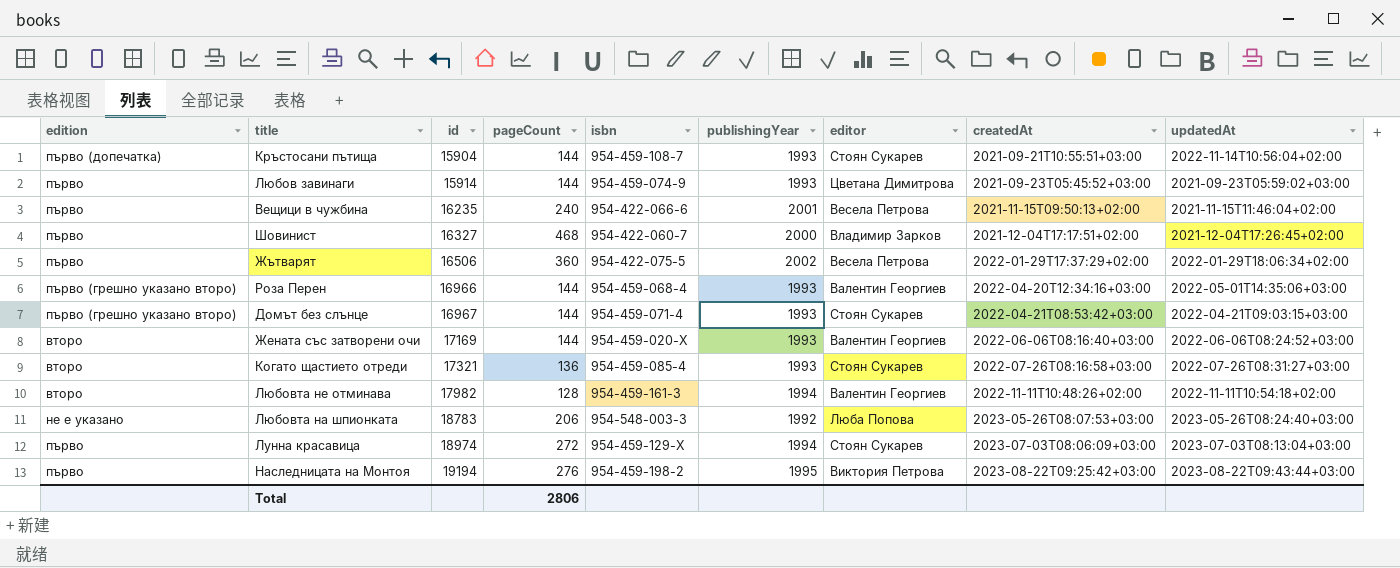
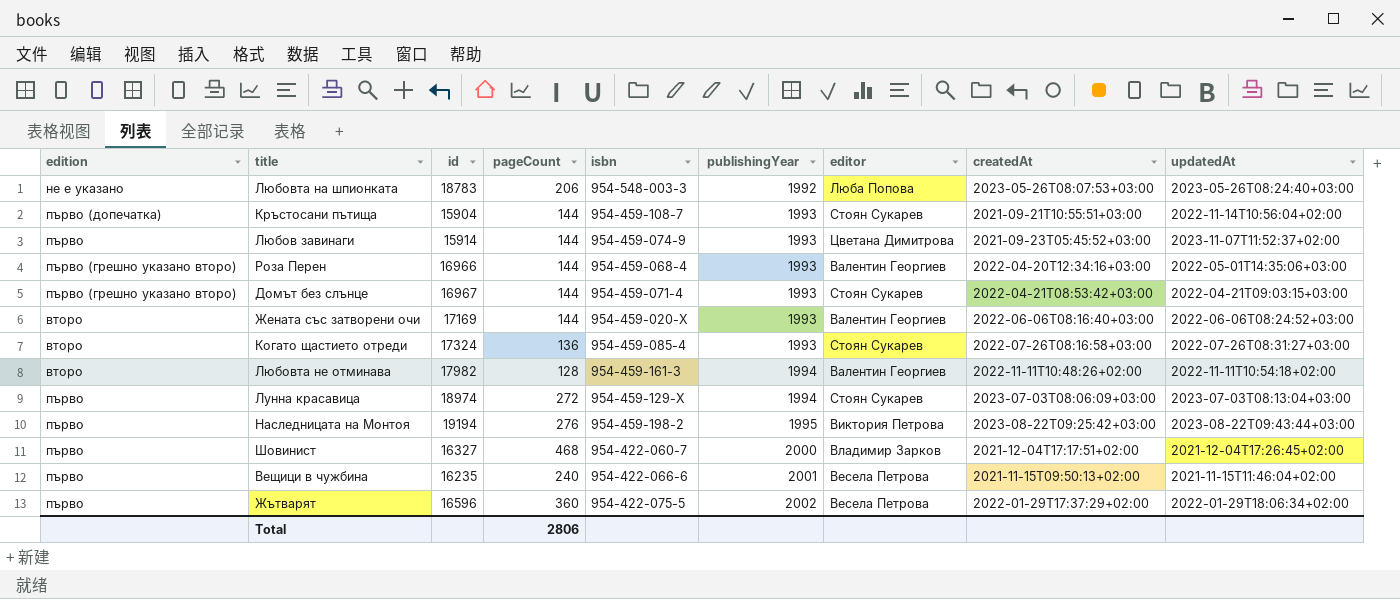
row order: id ascending -> publishingYear ascending
Любов завинаги | updatedAt: 2021-09-23T05:59:02+03:00 -> 2023-11-07T11:52:37+02:00
Когато щастието отреди | id: 17321 -> 17324
Жътварят | id: 16506 -> 16596

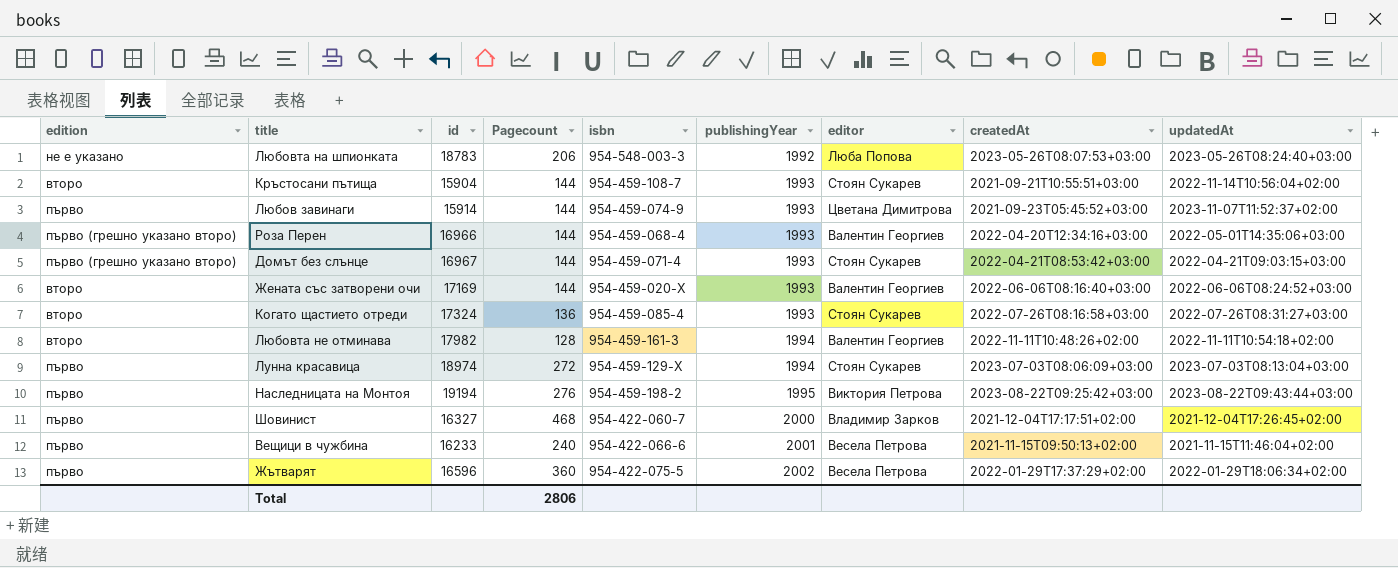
column name: pageCount -> Pagecount
Кръстосани пътища | edition: първо (допечатка) -> второ
Вещици в чужбина | id: 16235 -> 16233

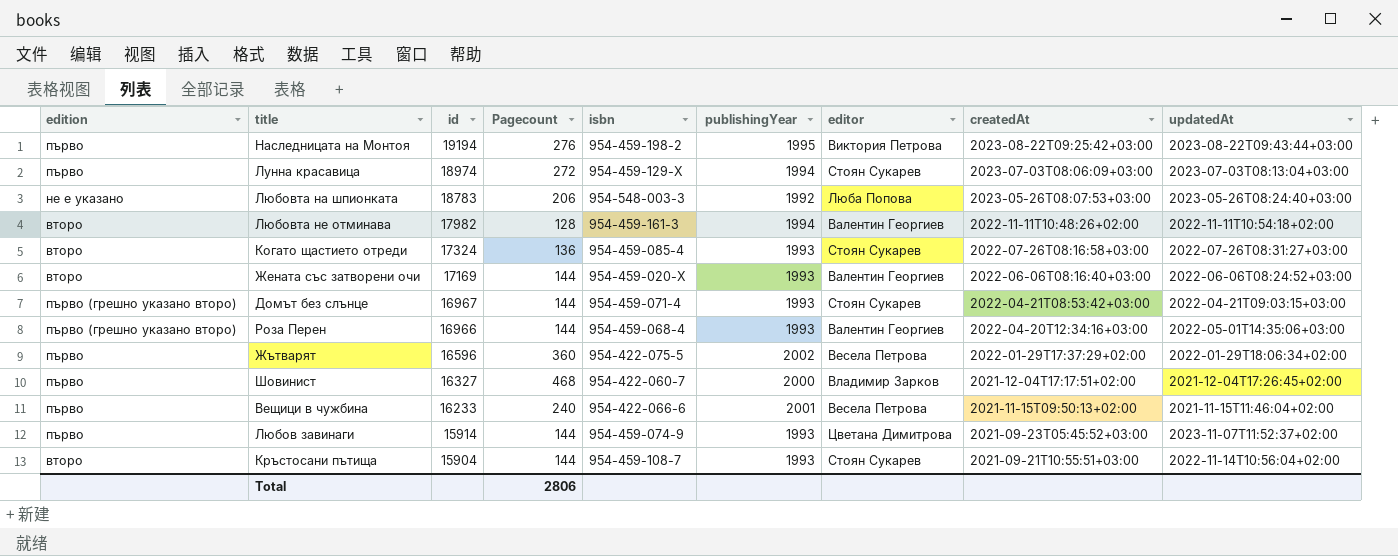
row order: publishingYear ascending -> id descending

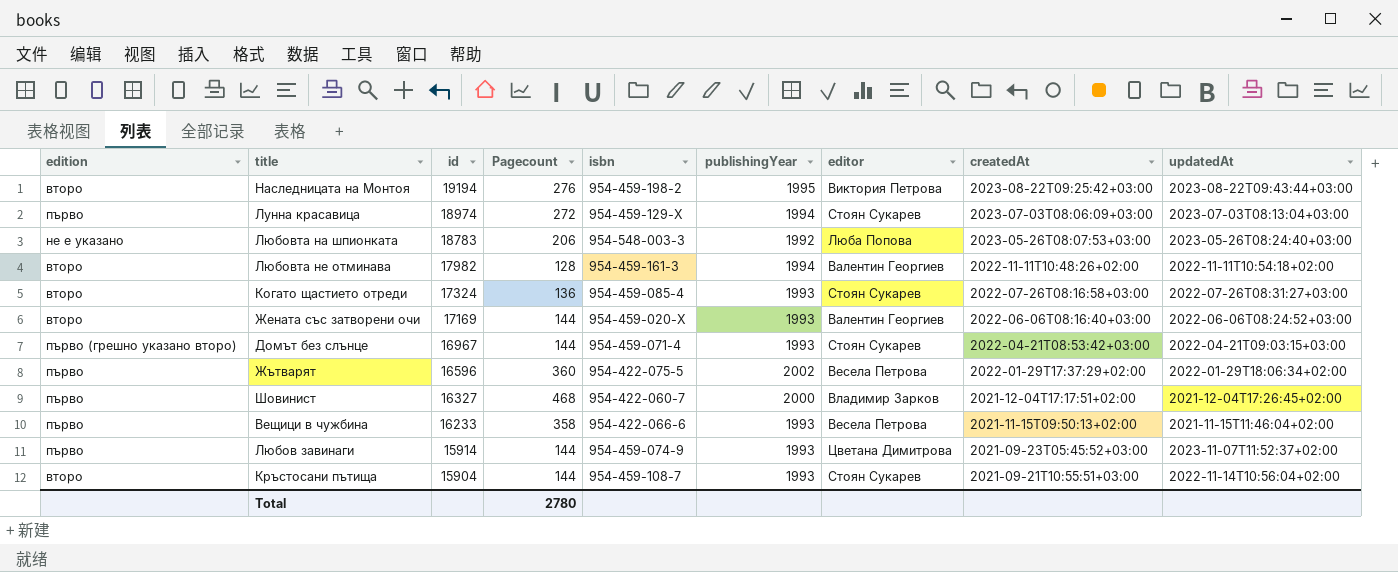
row Роза Перен: първо (грешно указано второ) | 16966 | 144 | 954-459-068-4 | 1993 | Валентин Георгиев | 2022-04-20T12:34:16+03:00 | 2022-05-01T14:35:06+03:00 -> none
Наследницата на Монтоя | edition: първо -> второ
Вещици в чужбина | Pagecount: 240 -> 358
Вещици в чужбина | publishingYear: 2001 -> 1993
Total | Pagecount: 2806 -> 2780

